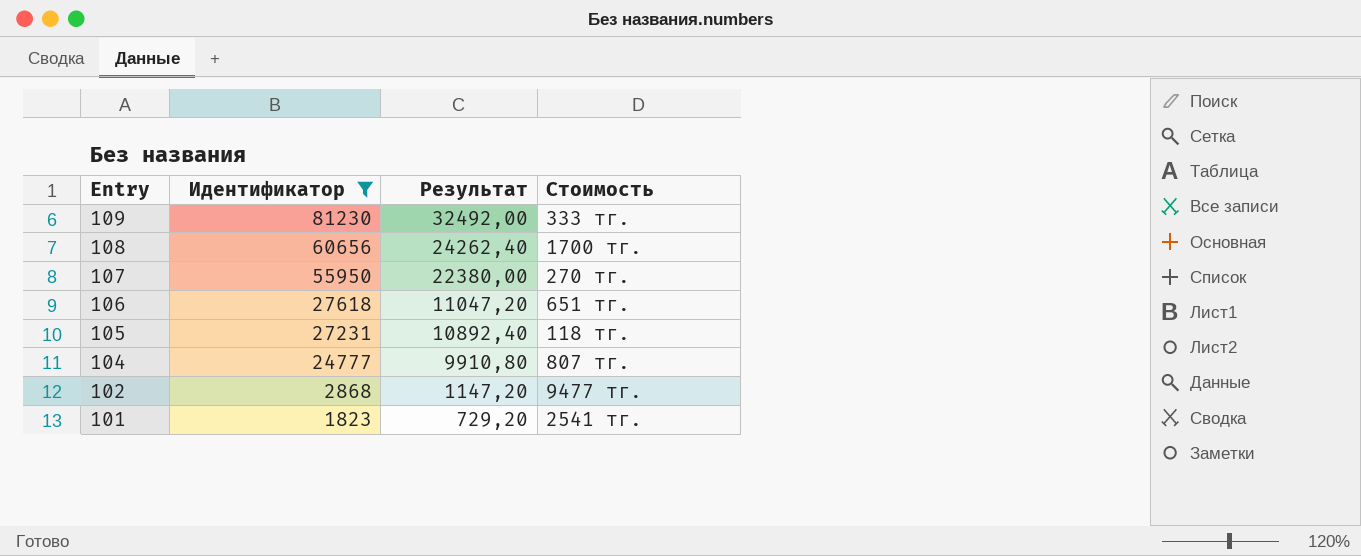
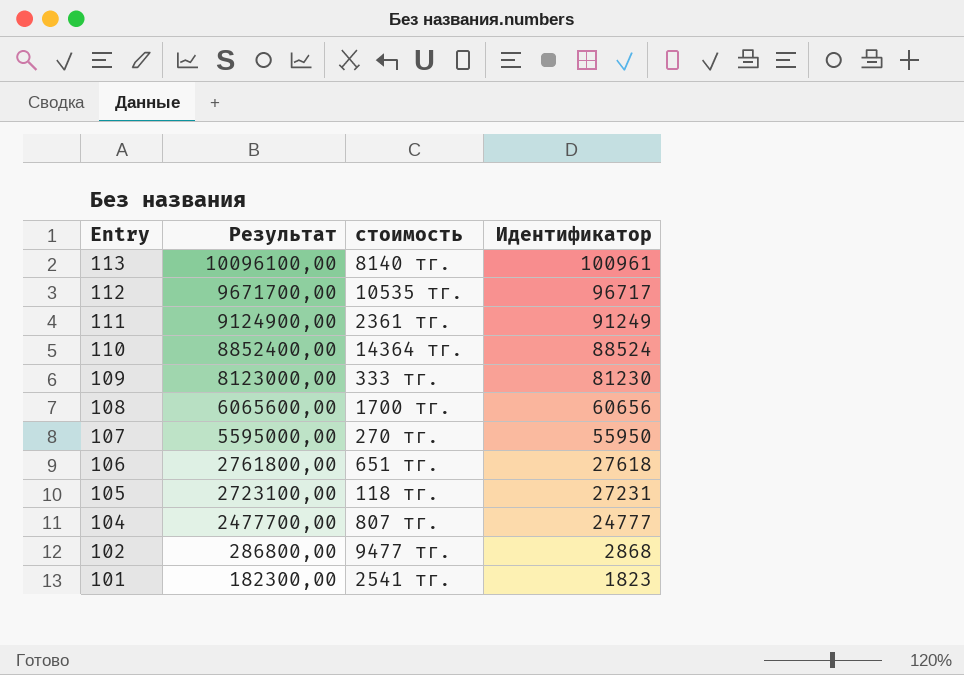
filter: Идентификатор <= 81230 -> none
column Результат | formula: [Идентификатор] * 0,4 -> [Идентификатор] * 100
column name: Стоимость -> стоимость
column Идентификатор | position: 2 -> 4

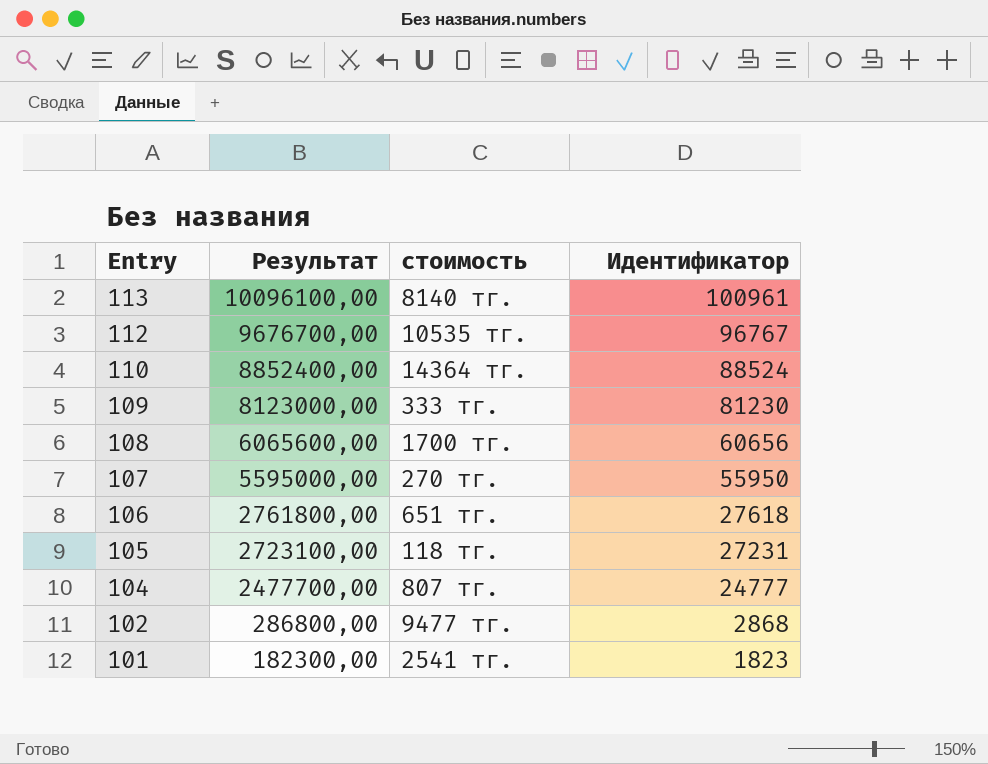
row 111: 9124900,00 | 2361 тг. | 91249 -> none
112 | Результат: 9671700,00 -> 9676700,00
112 | Идентификатор: 96717 -> 96767

